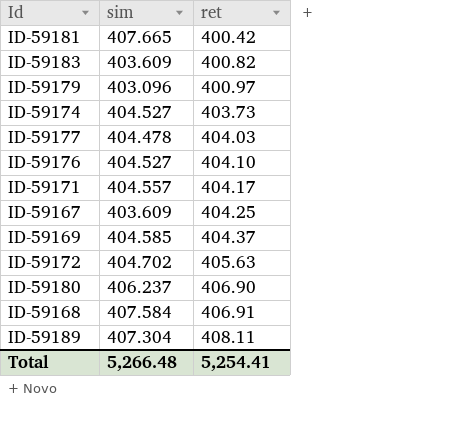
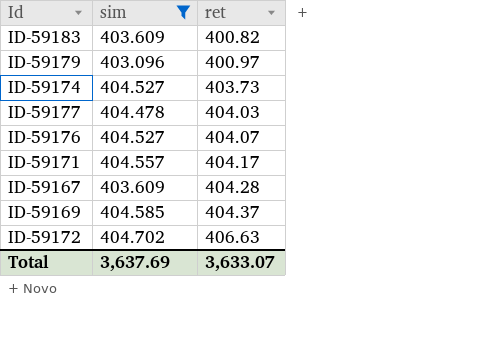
filter: none -> sim <= 404.702
ID-59176 | ret: 404.10 -> 404.07
ID-59167 | ret: 404.25 -> 404.28
ID-59172 | ret: 405.63 -> 406.63
Total | sim: 5,266.48 -> 3,637.69
Total | ret: 5,254.41 -> 3,633.07

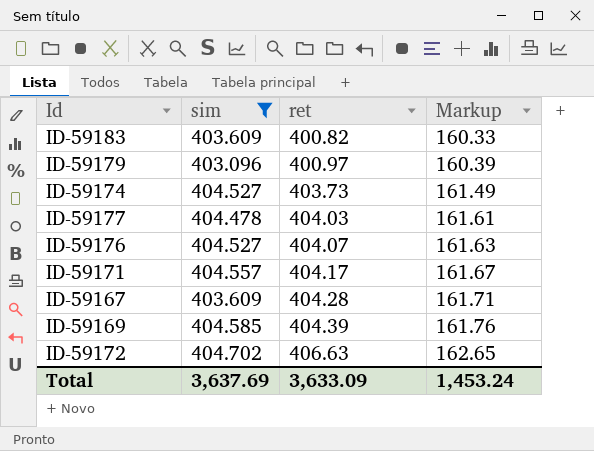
column Markup | formula: none -> [ret] * 0.4
ID-59169 | ret: 404.37 -> 404.39
Total | ret: 3,633.07 -> 3,633.09

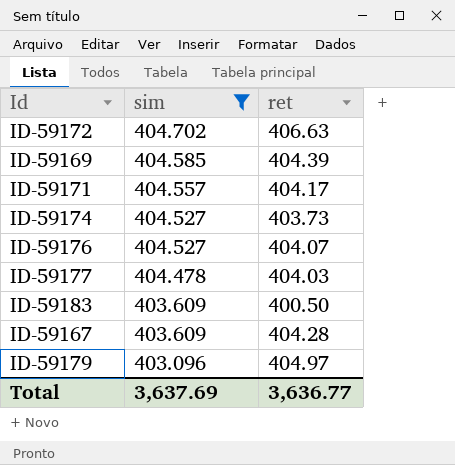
row order: ret ascending -> sim descending
column Markup | formula: [ret] * 0.4 -> none
ID-59183 | ret: 400.82 -> 400.50
ID-59179 | ret: 400.97 -> 404.97
Total | ret: 3,633.09 -> 3,636.77

